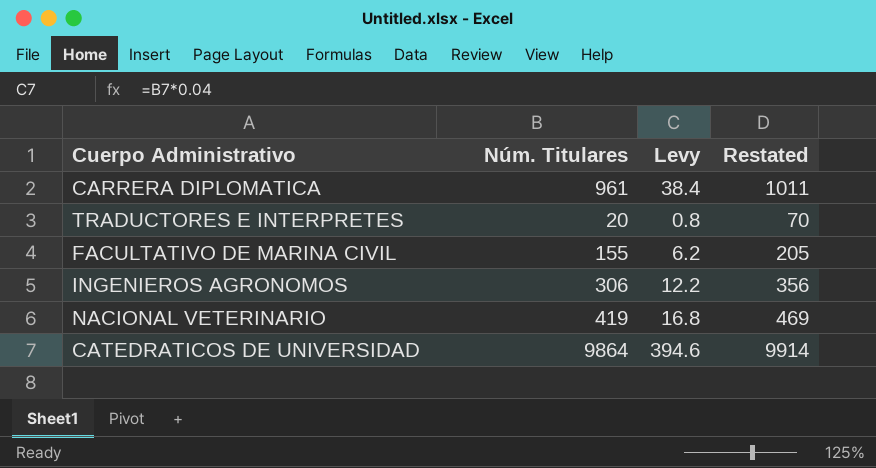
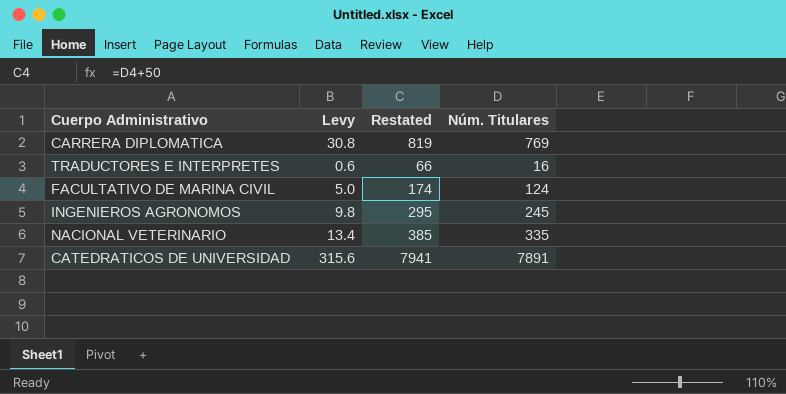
column Núm. Titulares | position: 2 -> 4
CARRERA DIPLOMATICA | Levy: 38.4 -> 30.8
CARRERA DIPLOMATICA | Restated: 1011 -> 819
CARRERA DIPLOMATICA | Núm. Titulares: 961 -> 769
TRADUCTORES E INTERPRETES | Levy: 0.8 -> 0.6
TRADUCTORES E INTERPRETES | Restated: 70 -> 66
TRADUCTORES E INTERPRETES | Núm. Titulares: 20 -> 16
FACULTATIVO DE MARINA CIVIL | Levy: 6.2 -> 5.0
FACULTATIVO DE MARINA CIVIL | Restated: 205 -> 174
FACULTATIVO DE MARINA CIVIL | Núm. Titulares: 155 -> 124
INGENIEROS AGRONOMOS | Levy: 12.2 -> 9.8
INGENIEROS AGRONOMOS | Restated: 356 -> 295
INGENIEROS AGRONOMOS | Núm. Titulares: 306 -> 245
NACIONAL VETERINARIO | Levy: 16.8 -> 13.4
NACIONAL VETERINARIO | Restated: 469 -> 385
NACIONAL VETERINARIO | Núm. Titulares: 419 -> 335
CATEDRATICOS DE UNIVERSIDAD | Levy: 394.6 -> 315.6
CATEDRATICOS DE UNIVERSIDAD | Restated: 9914 -> 7941
CATEDRATICOS DE UNIVERSIDAD | Núm. Titulares: 9864 -> 7891

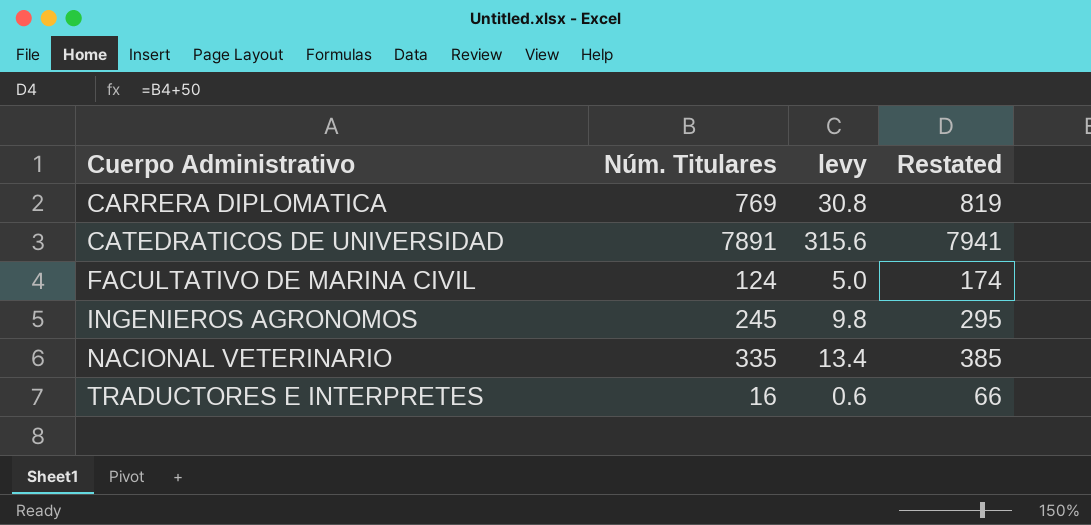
row order: none -> Cuerpo Administrativo ascending
column Núm. Titulares | position: 4 -> 2
column name: Levy -> levy

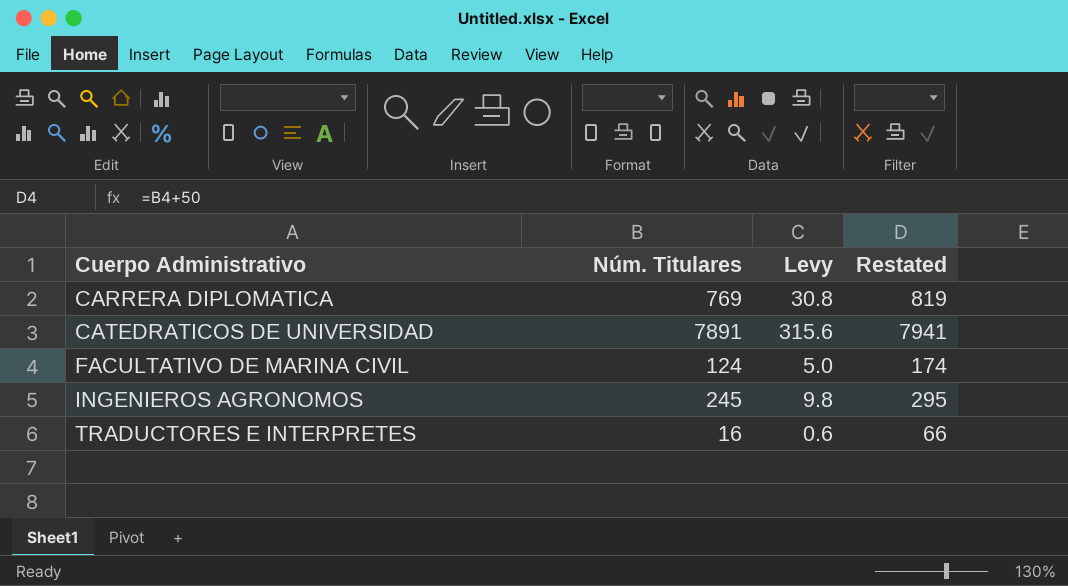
column name: levy -> Levy
row NACIONAL VETERINARIO: 335 | 13.4 | 385 -> none

